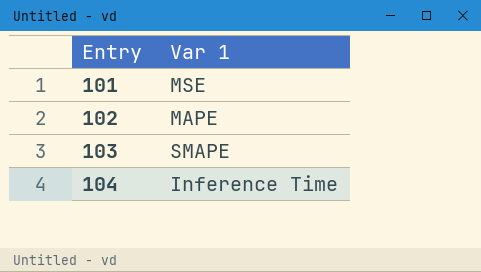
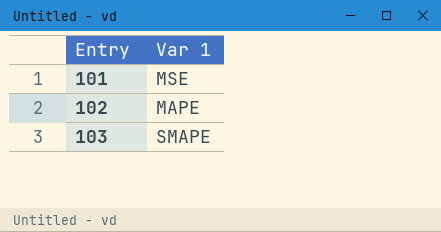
row 104: Inference Time -> none

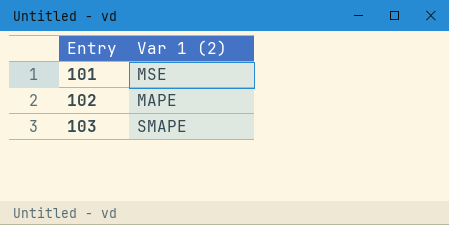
column name: Var 1 -> Var 1 (2)

